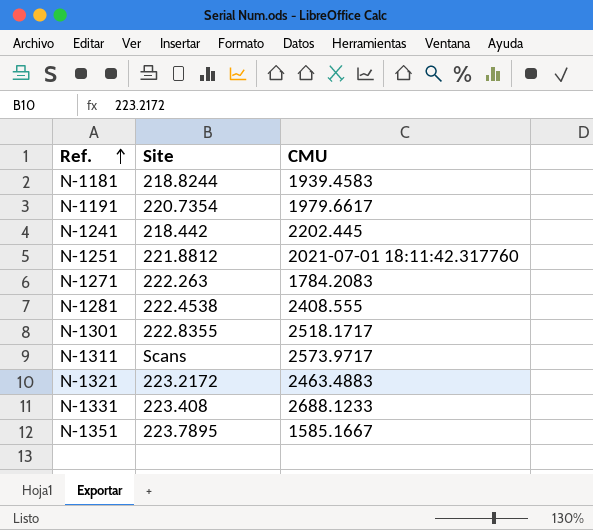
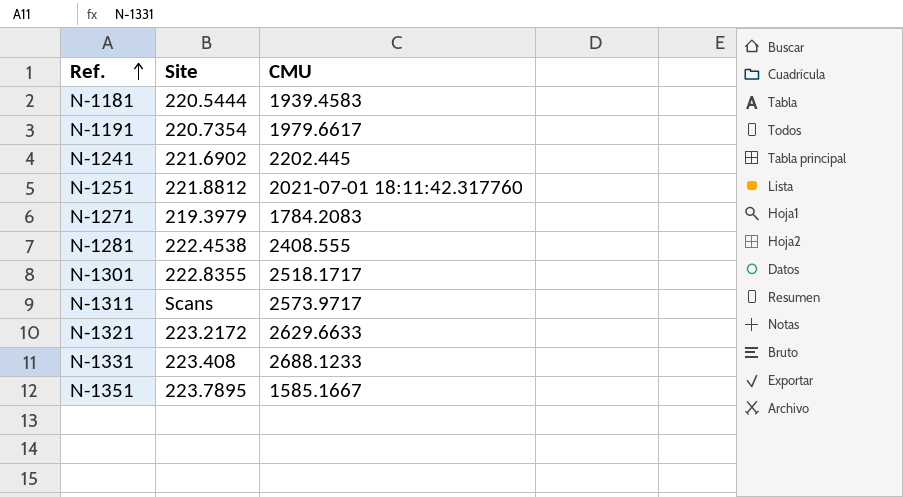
N-1181 | Site: 218.8244 -> 220.5444
N-1241 | Site: 218.442 -> 221.6902
N-1271 | Site: 222.263 -> 219.3979
N-1321 | CMU: 2463.4883 -> 2629.6633

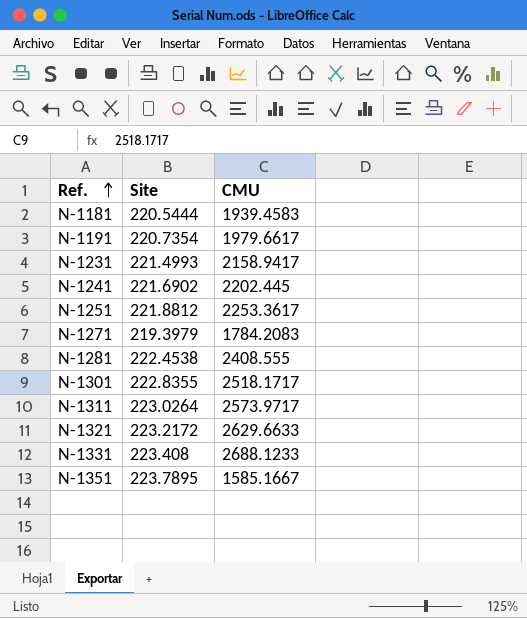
row N-1231: none -> 221.4993 | 2158.9417
N-1251 | CMU: 2021-07-01 18:11:42.317760 -> 2253.3617
N-1311 | Site: Scans -> 223.0264

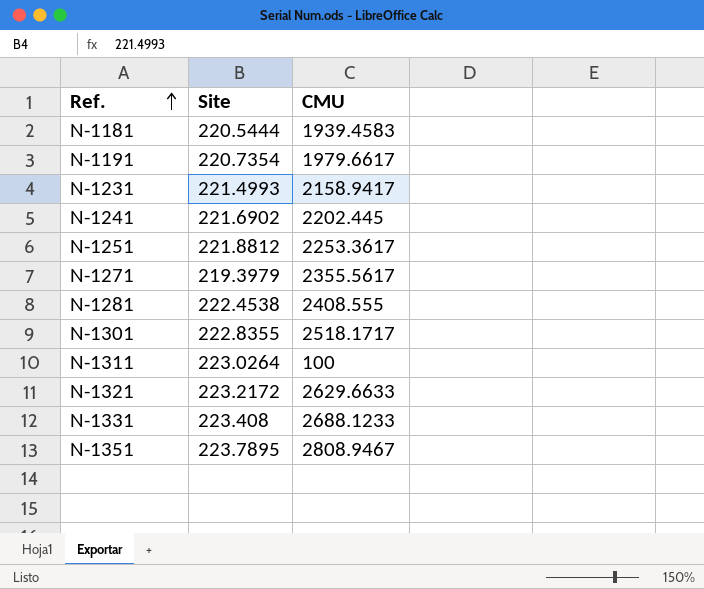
N-1271 | CMU: 1784.2083 -> 2355.5617
N-1311 | CMU: 2573.9717 -> 100
N-1351 | CMU: 1585.1667 -> 2808.9467

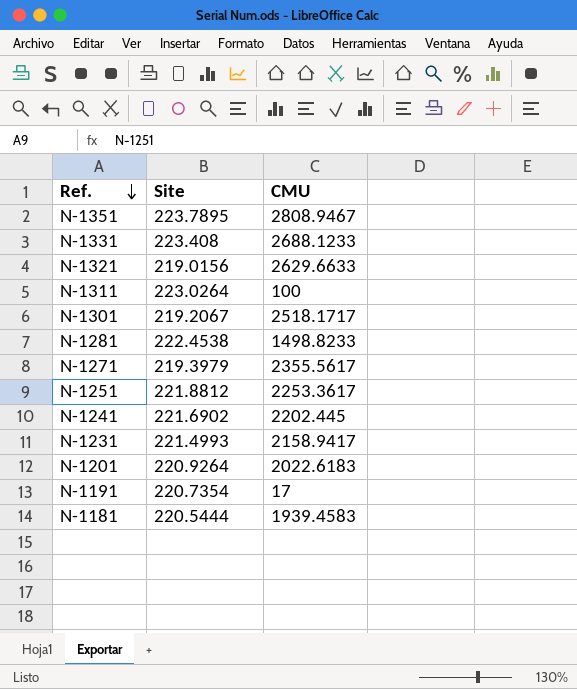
row order: Ref. ascending -> Ref. descending
N-1321 | Site: 223.2172 -> 219.0156
N-1301 | Site: 222.8355 -> 219.2067
N-1281 | CMU: 2408.555 -> 1498.8233
row N-1201: none -> 220.9264 | 2022.6183
N-1191 | CMU: 1979.6617 -> 17

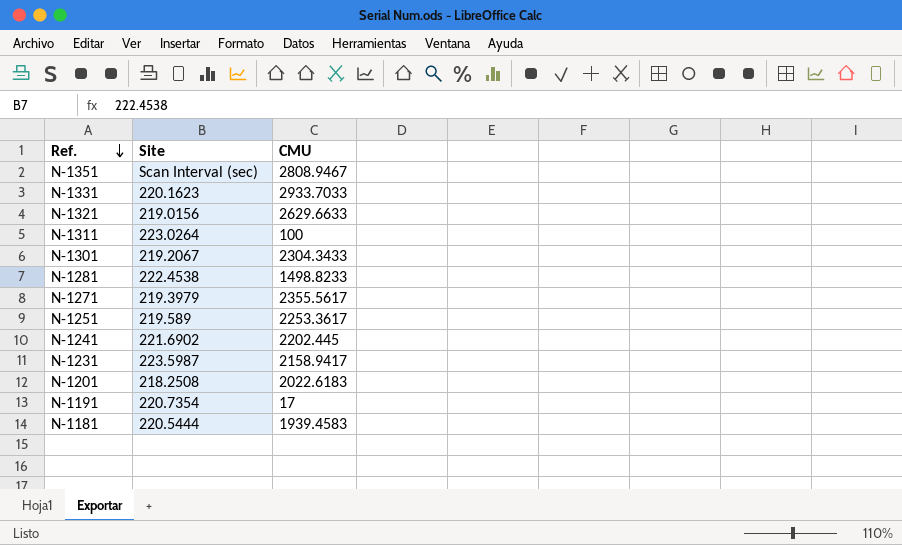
N-1351 | Site: 223.7895 -> Scan Interval (sec)
N-1331 | Site: 223.408 -> 220.1623
N-1331 | CMU: 2688.1233 -> 2933.7033
N-1301 | CMU: 2518.1717 -> 2304.3433
N-1251 | Site: 221.8812 -> 219.589
N-1231 | Site: 221.4993 -> 223.5987
N-1201 | Site: 220.9264 -> 218.2508

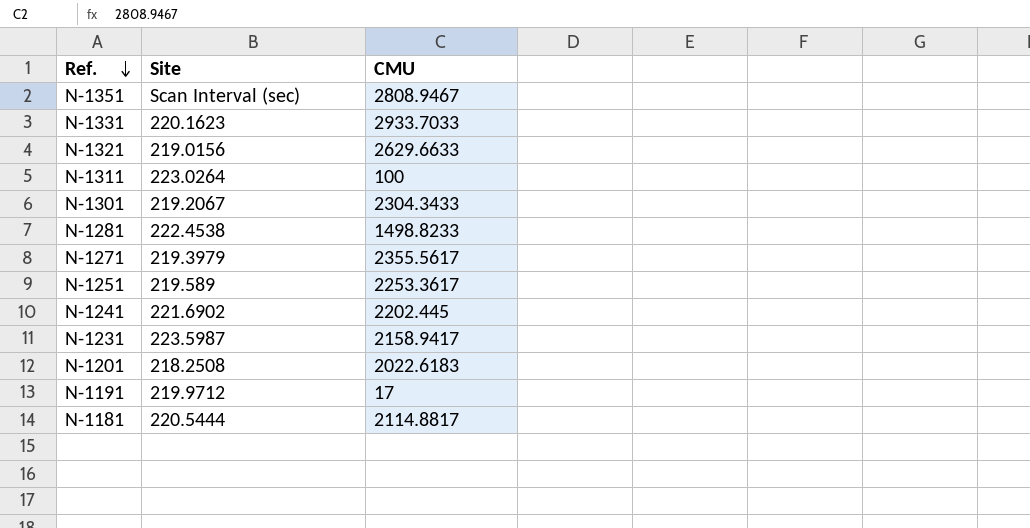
N-1191 | Site: 220.7354 -> 219.9712
N-1181 | CMU: 1939.4583 -> 2114.8817

